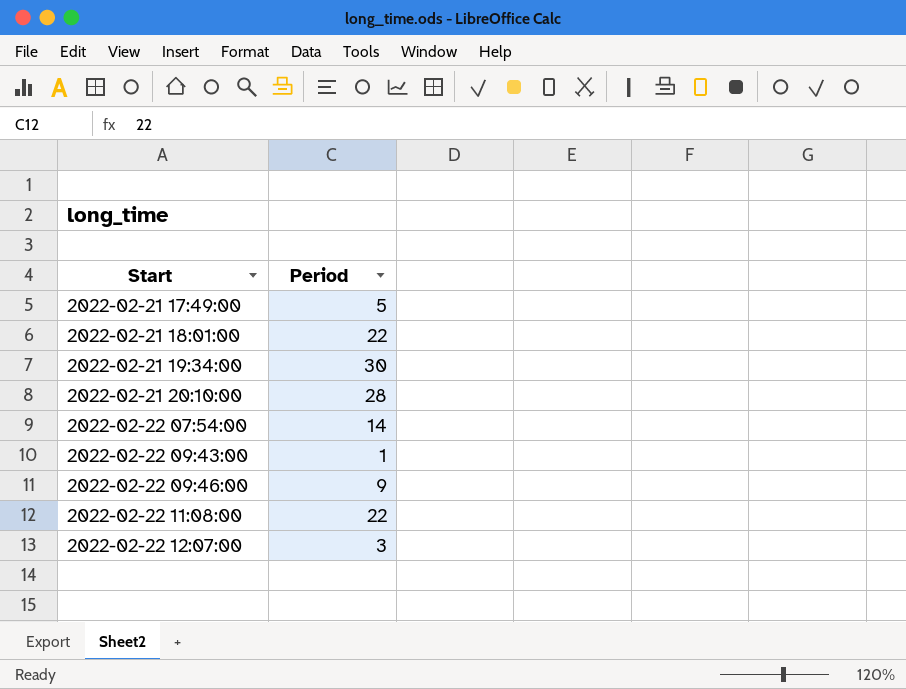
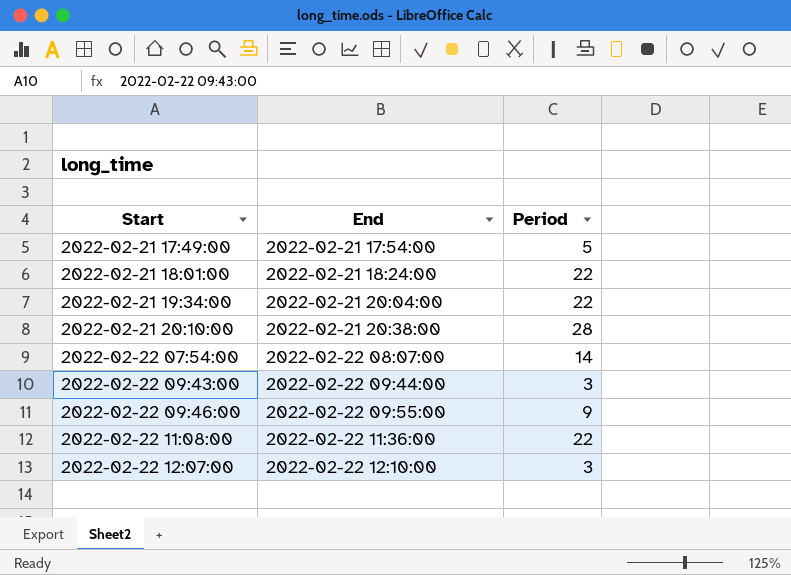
column End | position: none -> 2
2022-02-21 19:34:00 | Period: 30 -> 22
2022-02-22 09:43:00 | Period: 1 -> 3

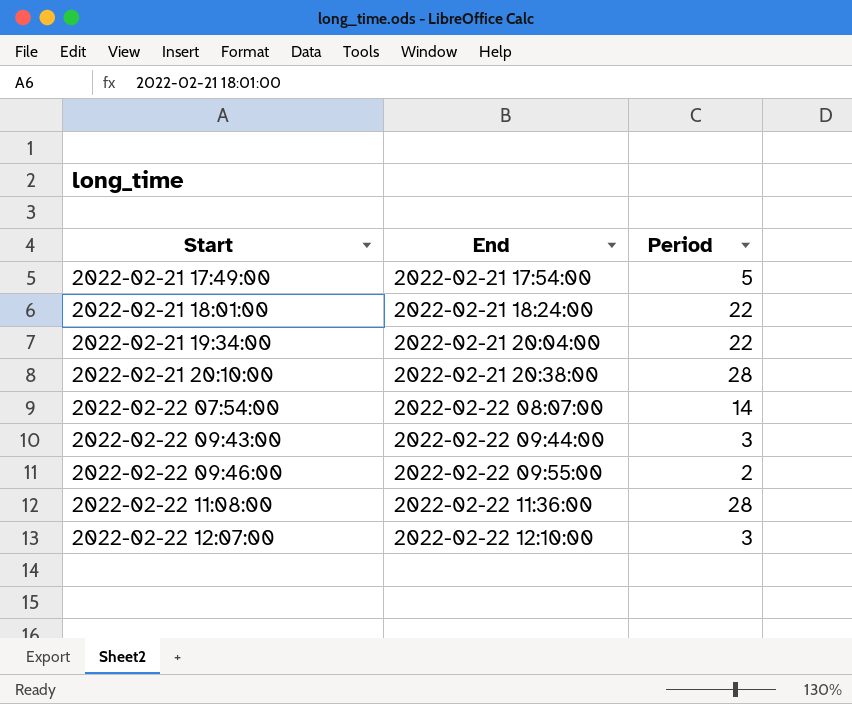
2022-02-22 09:46:00 | Period: 9 -> 2
2022-02-22 11:08:00 | Period: 22 -> 28

